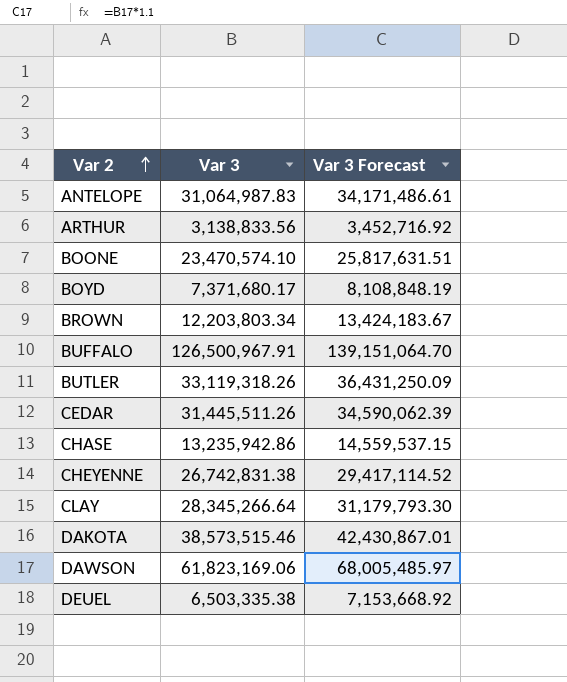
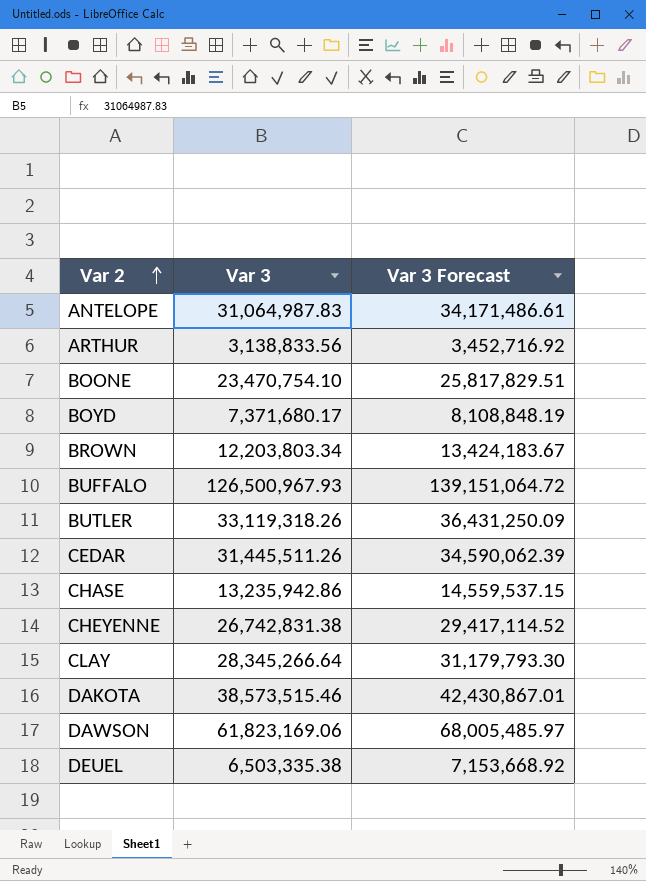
BOONE | Var 3: 23,470,574.10 -> 23,470,754.10
BOONE | Var 3 Forecast: 25,817,631.51 -> 25,817,829.51
BUFFALO | Var 3: 126,500,967.91 -> 126,500,967.93
BUFFALO | Var 3 Forecast: 139,151,064.70 -> 139,151,064.72

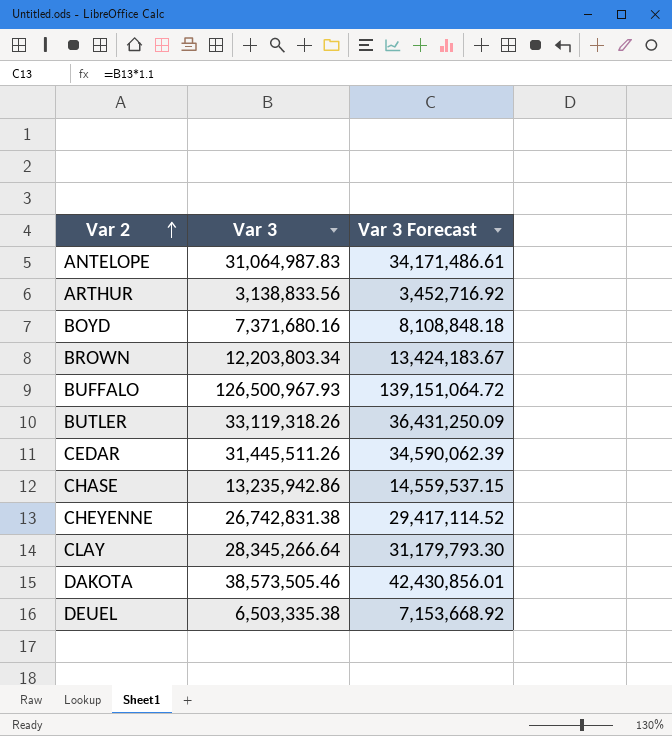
row BOONE: 23,470,754.10 | 25,817,829.51 -> none
row DAWSON: 61,823,169.06 | 68,005,485.97 -> none
BOYD | Var 3: 7,371,680.17 -> 7,371,680.16
BOYD | Var 3 Forecast: 8,108,848.19 -> 8,108,848.18
DAKOTA | Var 3: 38,573,515.46 -> 38,573,505.46
DAKOTA | Var 3 Forecast: 42,430,867.01 -> 42,430,856.01

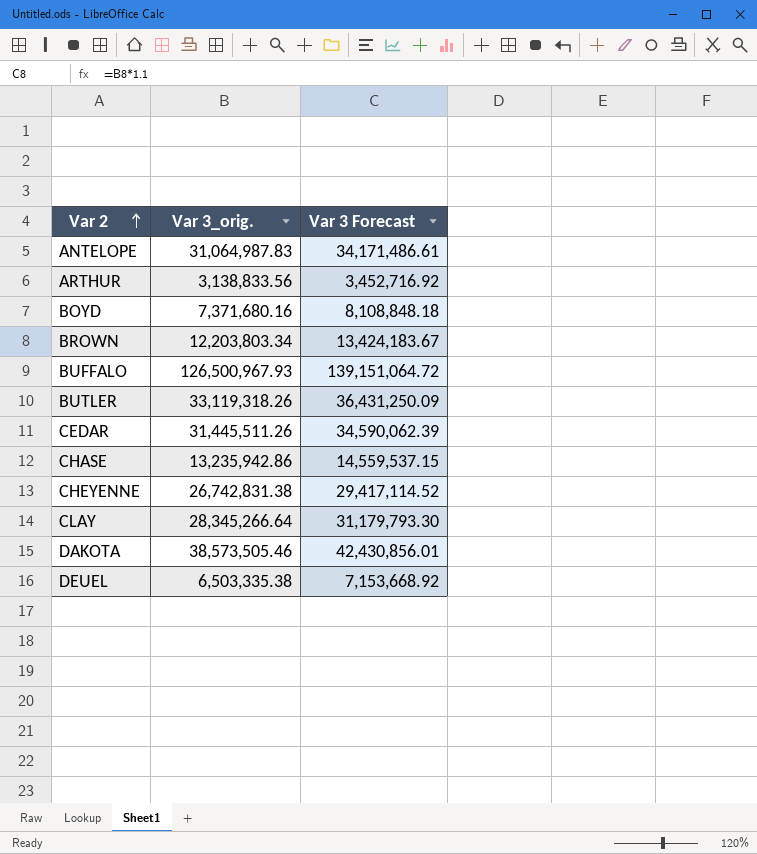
column name: Var 3 -> Var 3_orig.

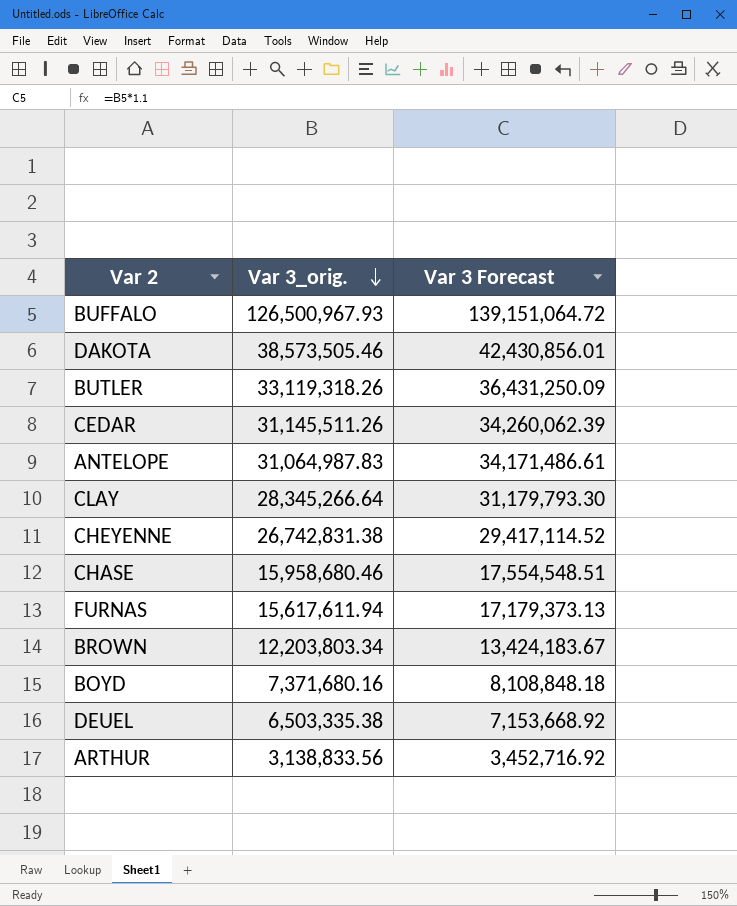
row order: Var 2 ascending -> Var 3_orig. descending
CEDAR | Var 3_orig.: 31,445,511.26 -> 31,145,511.26
CEDAR | Var 3 Forecast: 34,590,062.39 -> 34,260,062.39
CHASE | Var 3_orig.: 13,235,942.86 -> 15,958,680.46
CHASE | Var 3 Forecast: 14,559,537.15 -> 17,554,548.51
row FURNAS: none -> 15,617,611.94 | 17,179,373.13

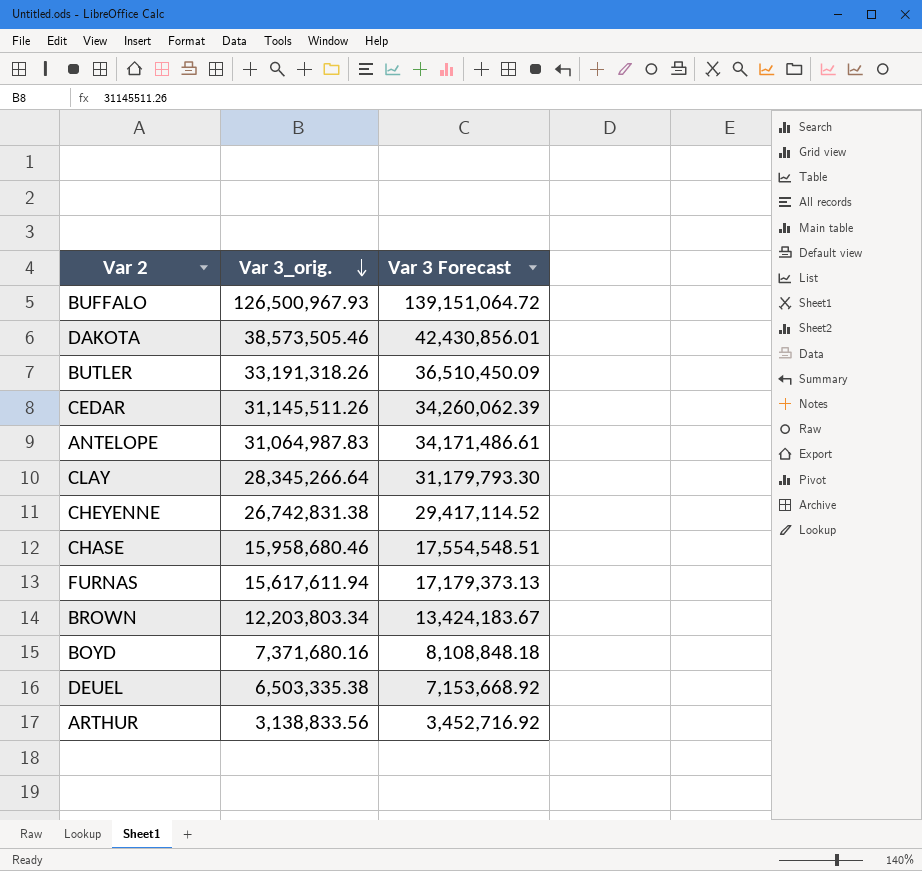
BUTLER | Var 3_orig.: 33,119,318.26 -> 33,191,318.26
BUTLER | Var 3 Forecast: 36,431,250.09 -> 36,510,450.09

